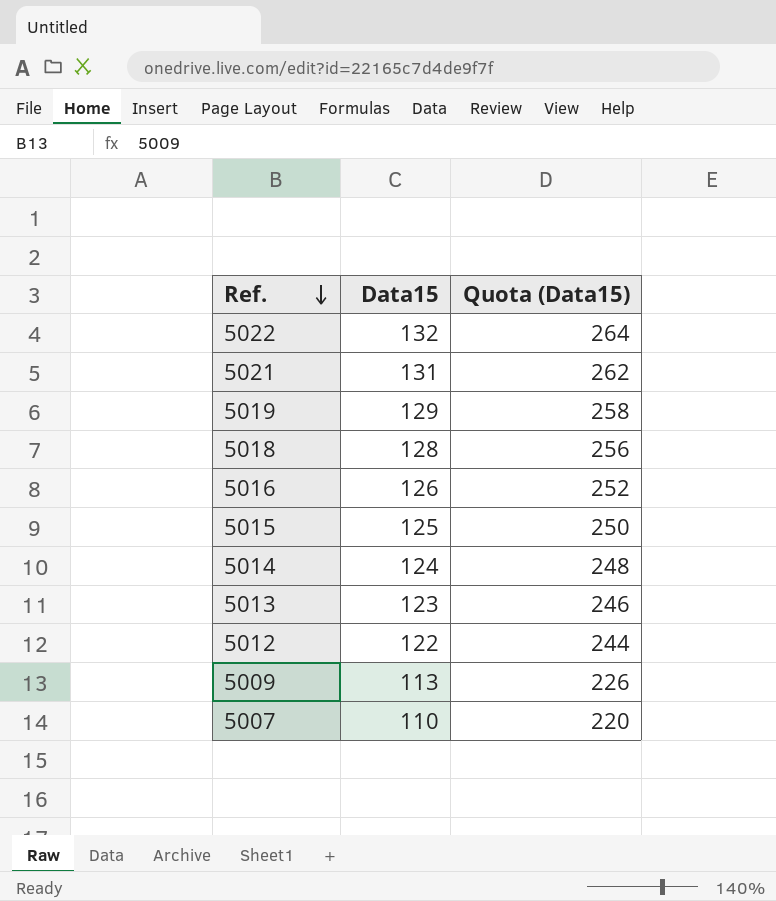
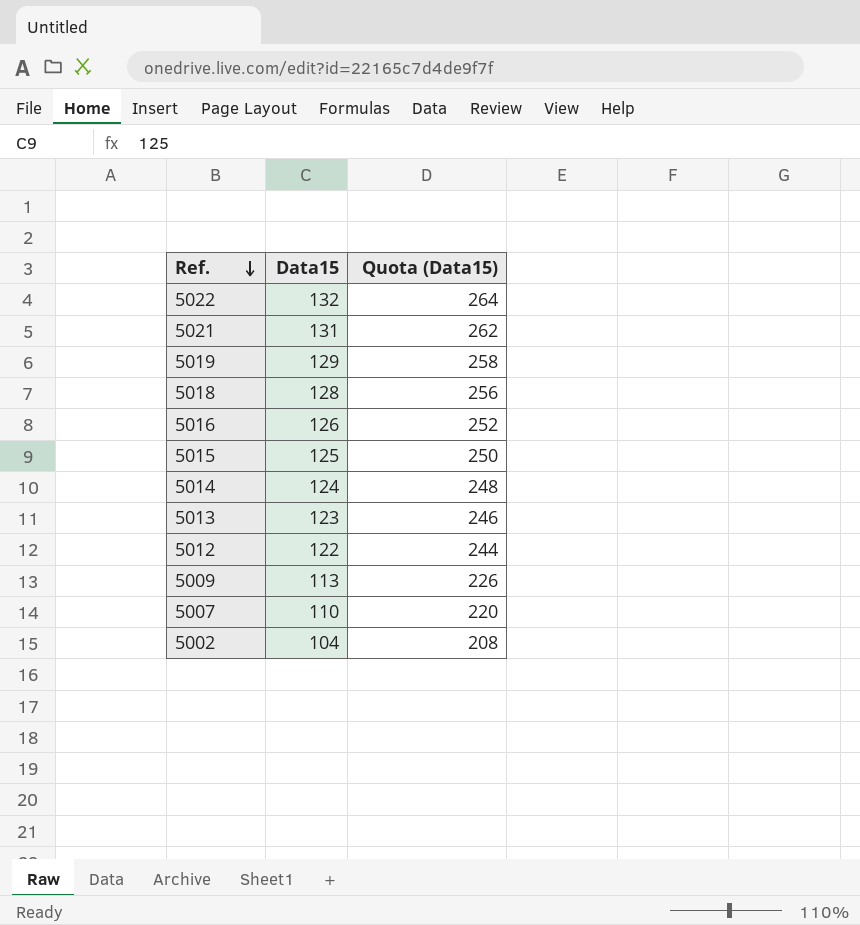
row 5002: none -> 104 | 208

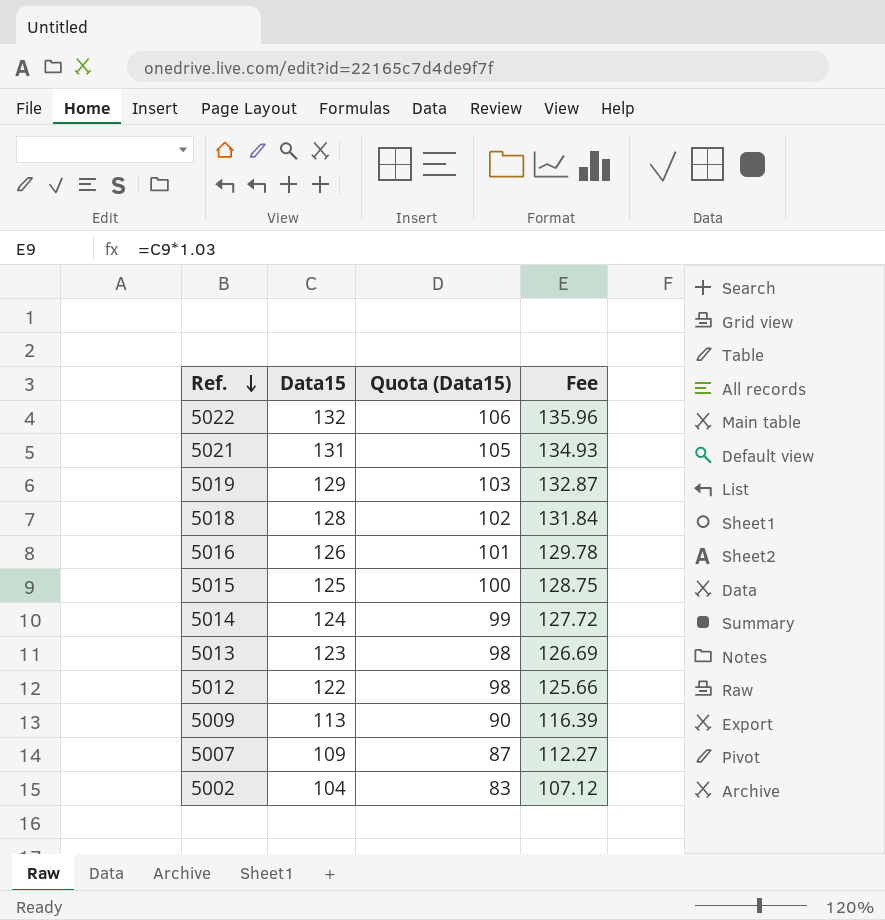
column Quota (Data15) | formula: [Data15] * 2 -> [Data15] * 0.8
column Fee | formula: none -> [Data15] * 1.03
5007 | Data15: 110 -> 109

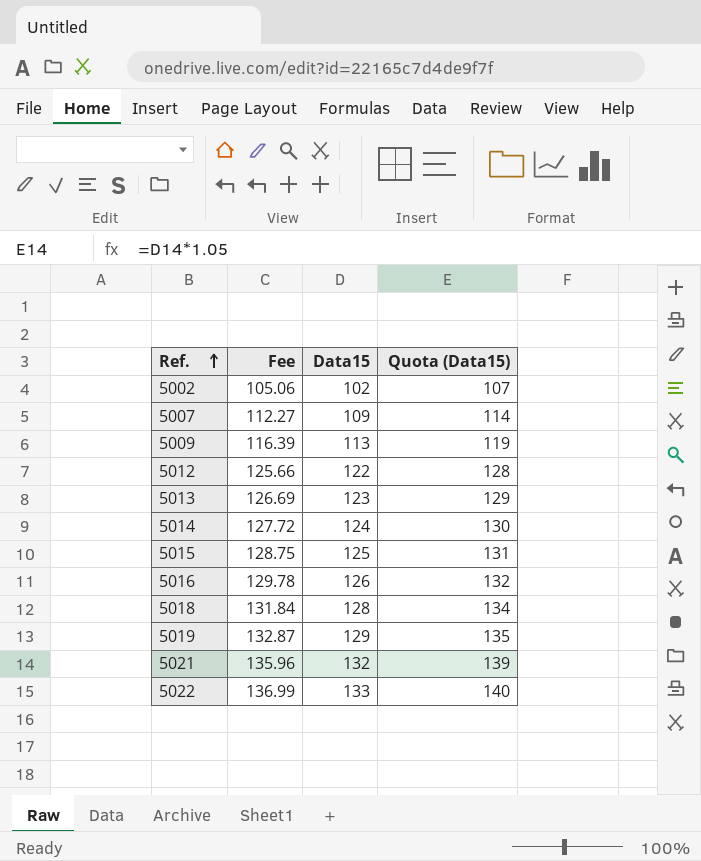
row order: Ref. descending -> Ref. ascending
column Fee | position: 4 -> 2
column Quota (Data15) | formula: [Data15] * 0.8 -> [Data15] * 1.05
5002 | Fee: 107.12 -> 105.06
5002 | Data15: 104 -> 102
5021 | Fee: 134.93 -> 135.96
5021 | Data15: 131 -> 132
5022 | Fee: 135.96 -> 136.99
5022 | Data15: 132 -> 133

